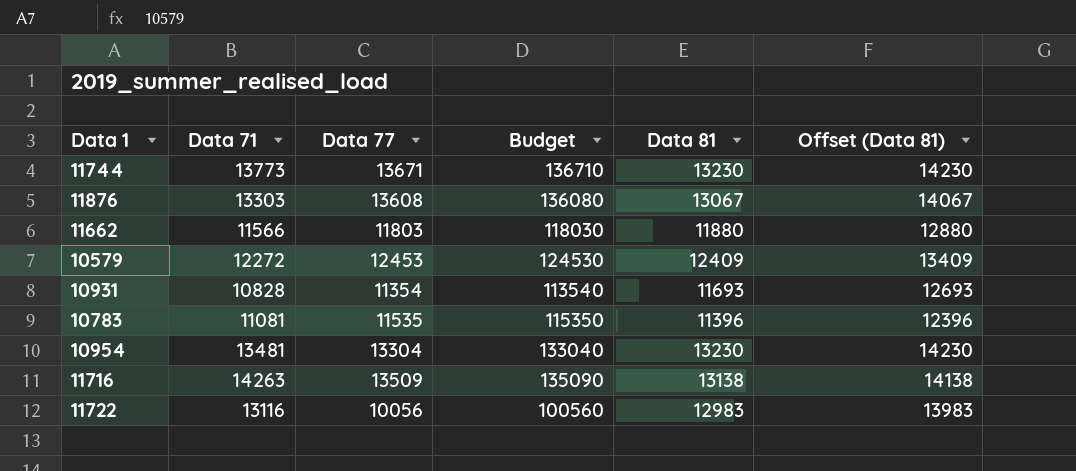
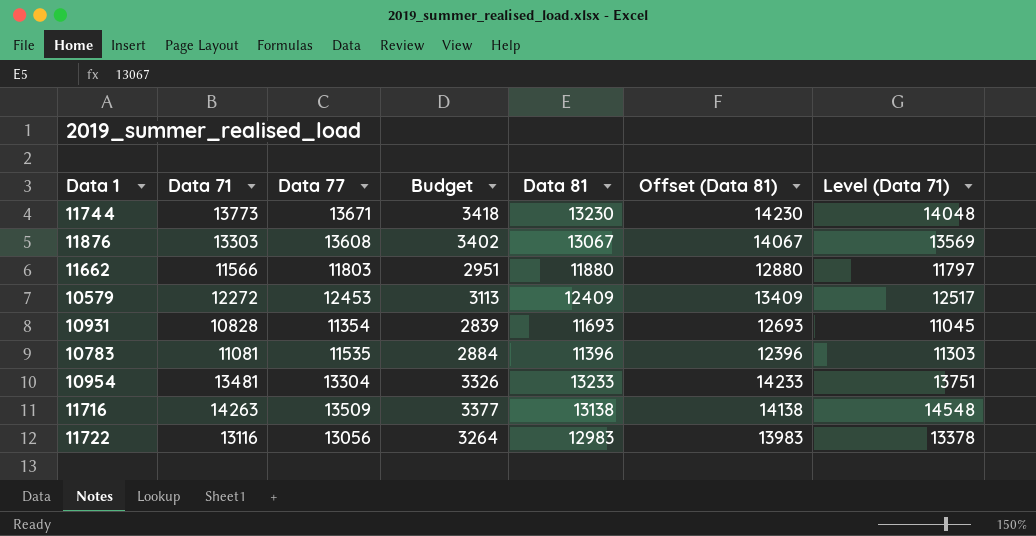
column Budget | formula: [Data 77] * 10 -> [Data 77] * 0.25
column Level (Data 71) | formula: none -> [Data 71] * 1.02
10954 | Data 81: 13230 -> 13233
10954 | Offset (Data 81): 14230 -> 14233
11722 | Data 77: 10056 -> 13056

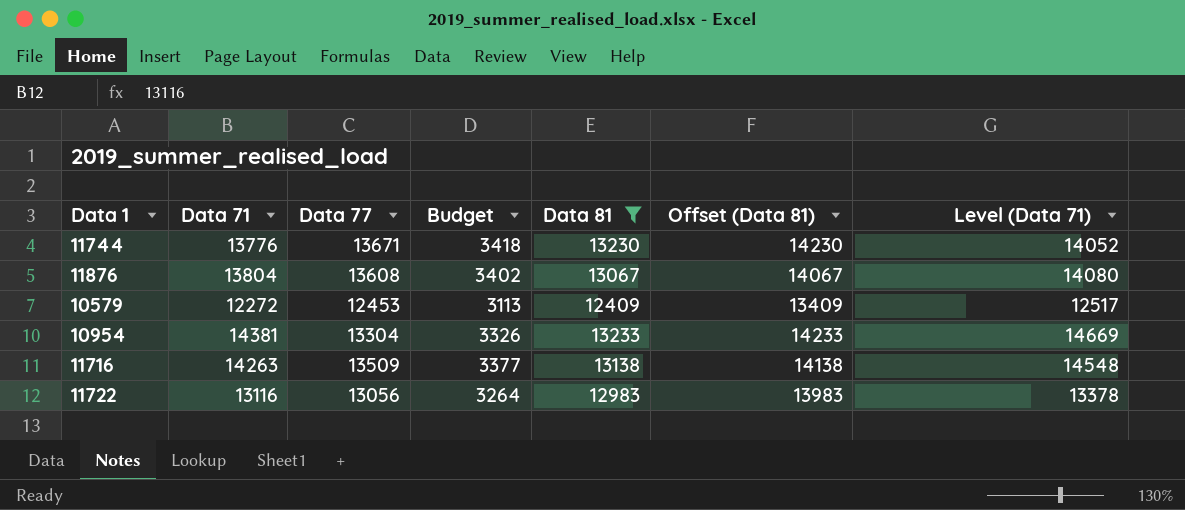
filter: none -> Data 81 >= 12409
11744 | Data 71: 13773 -> 13776
11744 | Level (Data 71): 14048 -> 14052
11876 | Data 71: 13303 -> 13804
11876 | Level (Data 71): 13569 -> 14080
10954 | Data 71: 13481 -> 14381
10954 | Level (Data 71): 13751 -> 14669

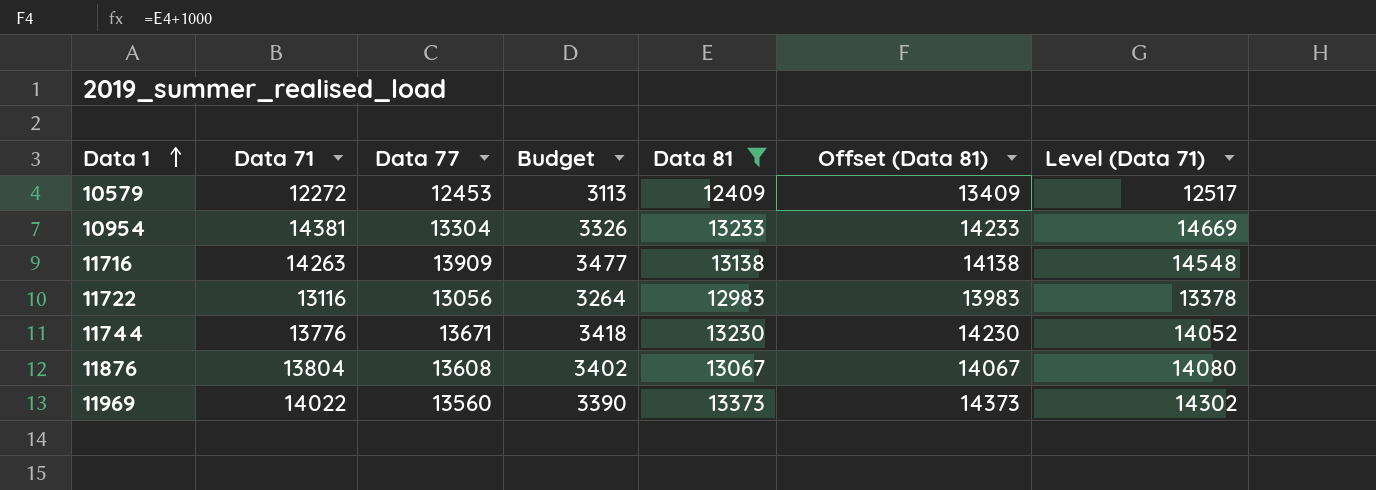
row order: none -> Data 1 ascending
11716 | Data 77: 13509 -> 13909
11716 | Budget: 3377 -> 3477
row 11969: none -> 14022 | 13560 | 3390 | 13373 | 14373 | 14302

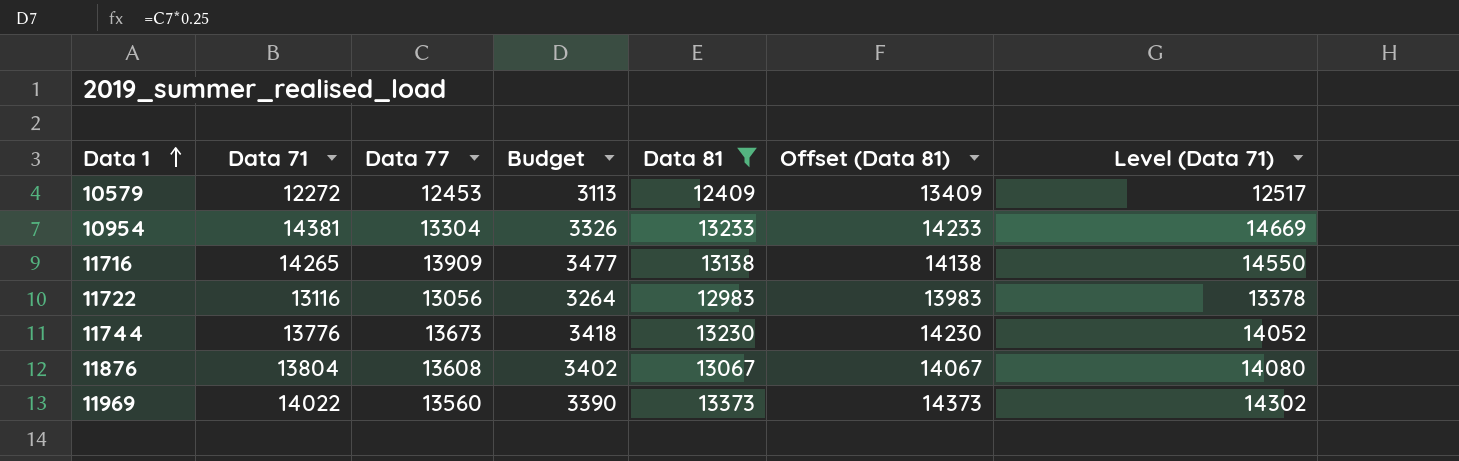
11716 | Data 71: 14263 -> 14265
11716 | Level (Data 71): 14548 -> 14550
11744 | Data 77: 13671 -> 13673

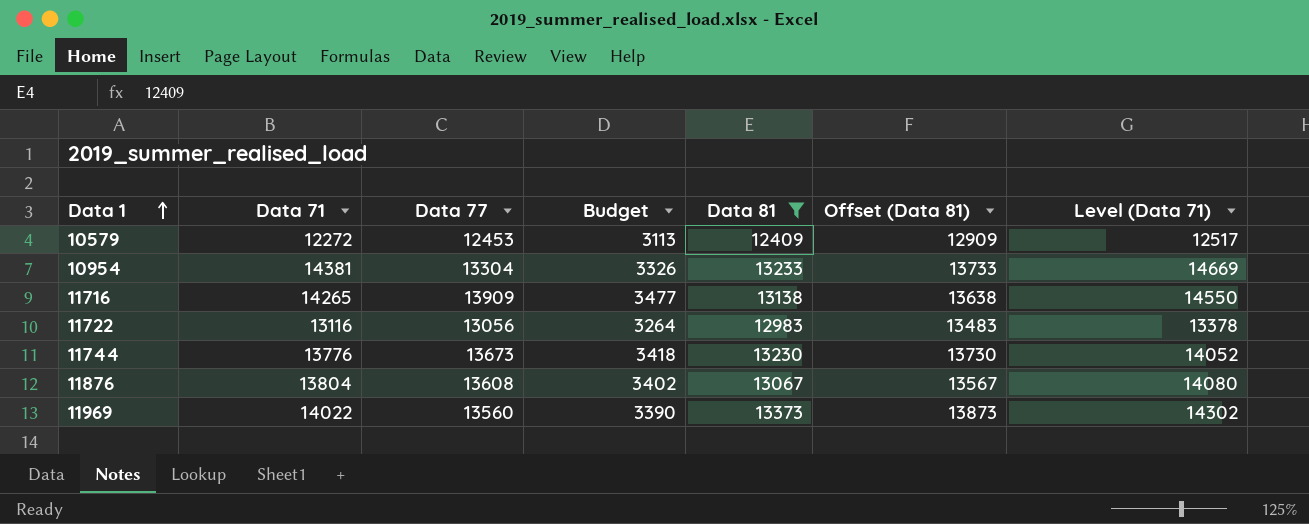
column Offset (Data 81) | formula: [Data 81] + 1000 -> [Data 81] + 500

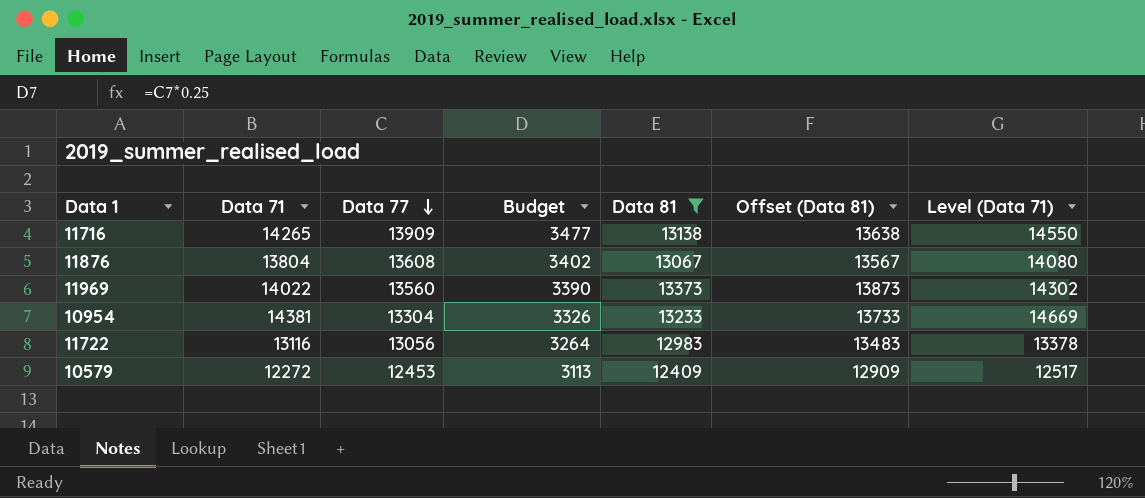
row order: Data 1 ascending -> Data 77 descending
row 11744: 13776 | 13673 | 3418 | 13230 | 13730 | 14052 -> none

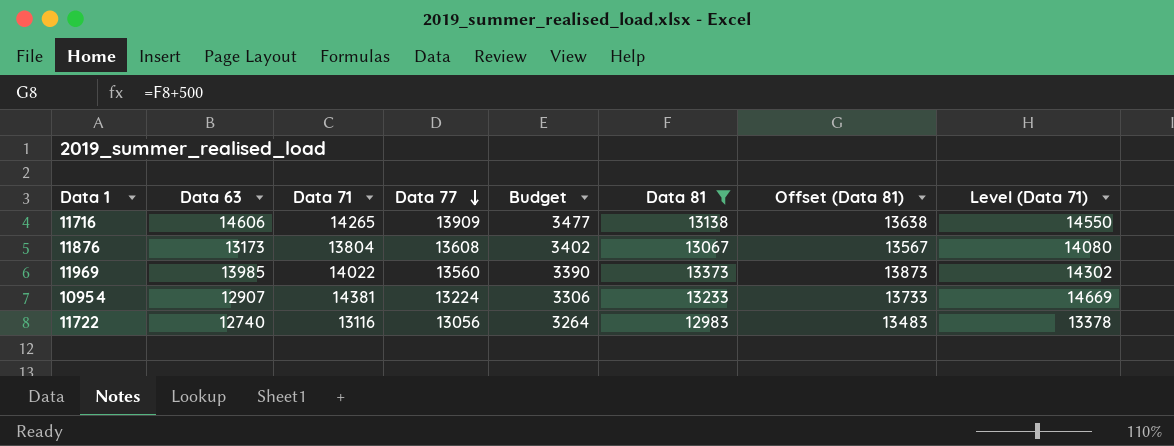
column Data 63 | position: none -> 2
row 10579: 12272 | 12453 | 3113 | 12409 | 12909 | 12517 -> none
10954 | Data 77: 13304 -> 13224
10954 | Budget: 3326 -> 3306

